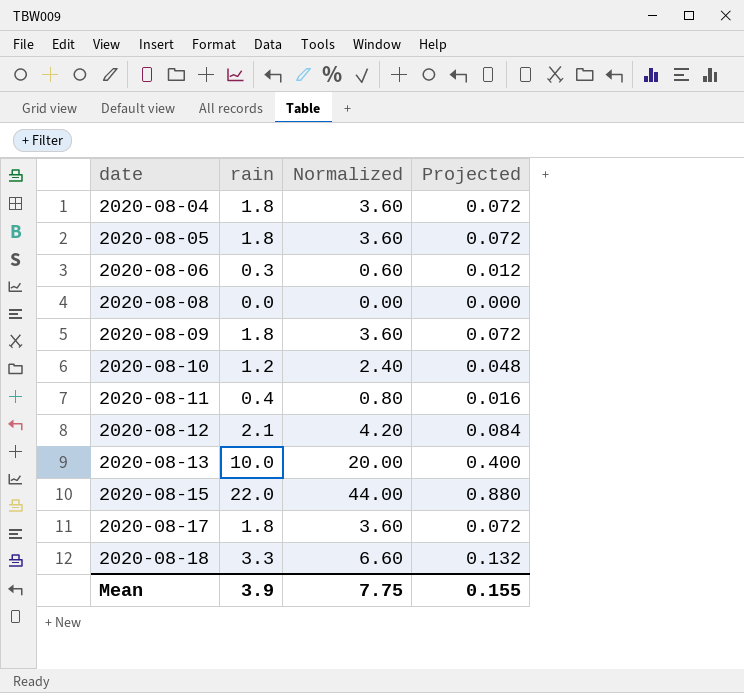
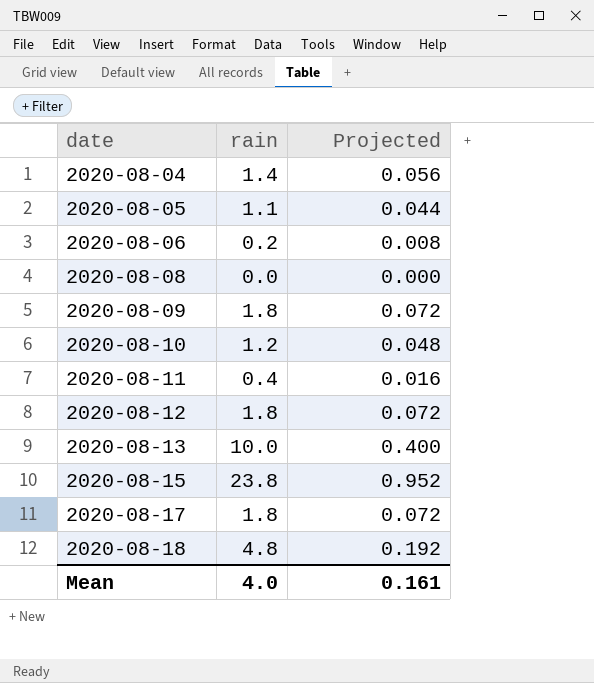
column Normalized | formula: [rain] * 2 -> none
2020-08-04 | rain: 1.8 -> 1.4
2020-08-04 | Projected: 0.072 -> 0.056
2020-08-05 | rain: 1.8 -> 1.1
2020-08-05 | Projected: 0.072 -> 0.044
2020-08-06 | rain: 0.3 -> 0.2
2020-08-06 | Projected: 0.012 -> 0.008
2020-08-12 | rain: 2.1 -> 1.8
2020-08-12 | Projected: 0.084 -> 0.072
2020-08-15 | rain: 22.0 -> 23.8
2020-08-15 | Projected: 0.880 -> 0.952
2020-08-18 | rain: 3.3 -> 4.8
2020-08-18 | Projected: 0.132 -> 0.192
Mean | rain: 3.9 -> 4.0
Mean | Projected: 0.155 -> 0.161

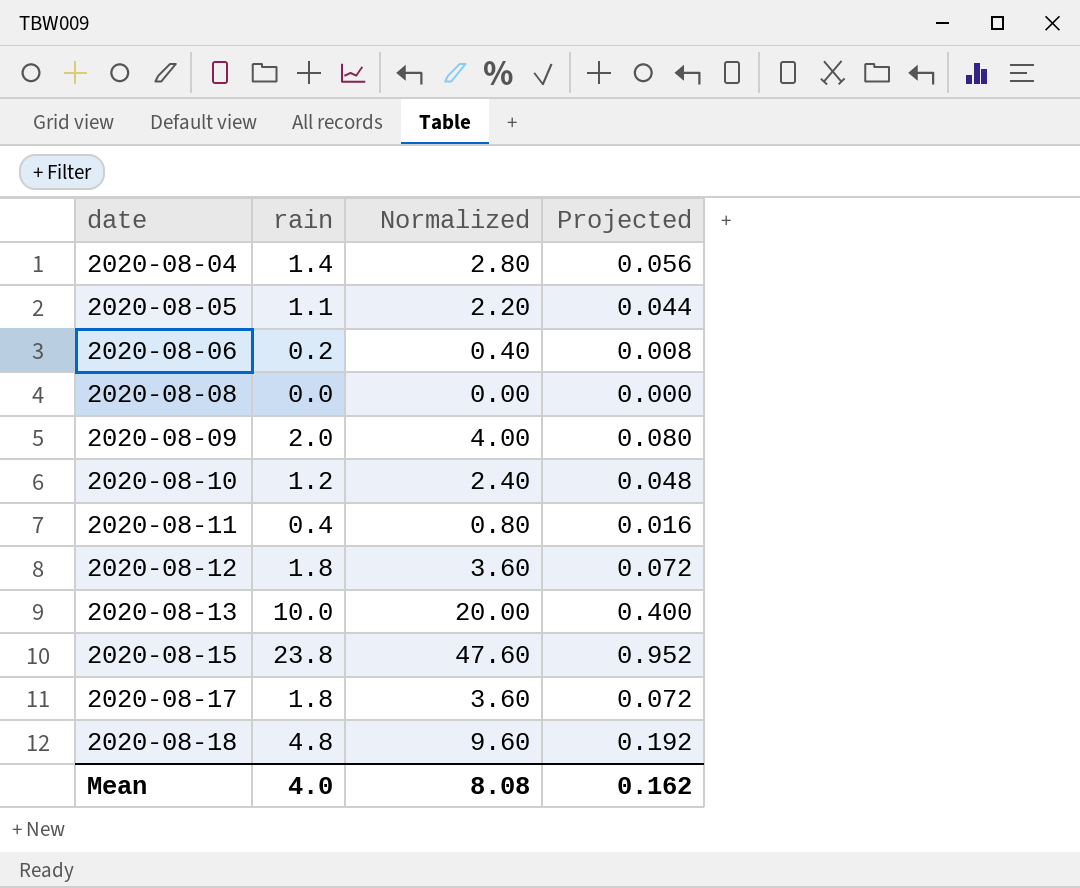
column Normalized | formula: none -> [rain] * 2
2020-08-09 | rain: 1.8 -> 2.0
2020-08-09 | Projected: 0.072 -> 0.080
Mean | Projected: 0.161 -> 0.162

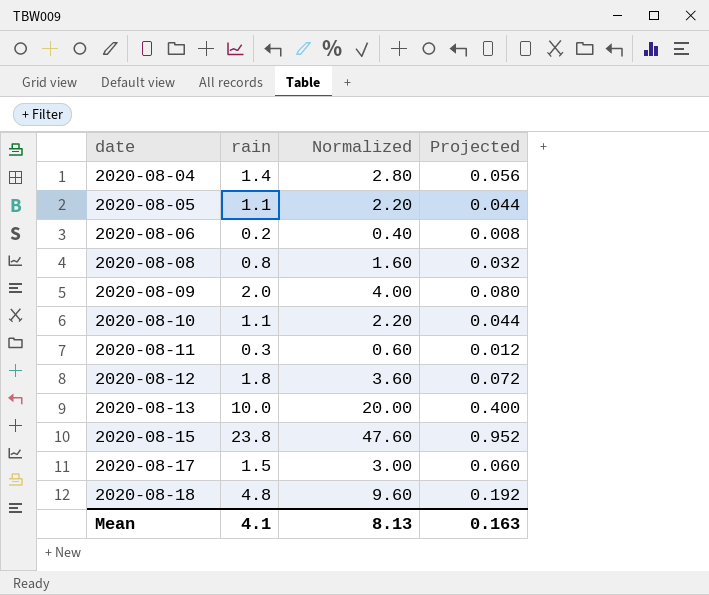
2020-08-08 | rain: 0.0 -> 0.8
2020-08-08 | Normalized: 0.00 -> 1.60
2020-08-08 | Projected: 0.000 -> 0.032
2020-08-10 | rain: 1.2 -> 1.1
2020-08-10 | Normalized: 2.40 -> 2.20
2020-08-10 | Projected: 0.048 -> 0.044
2020-08-11 | rain: 0.4 -> 0.3
2020-08-11 | Normalized: 0.80 -> 0.60
2020-08-11 | Projected: 0.016 -> 0.012
2020-08-17 | rain: 1.8 -> 1.5
2020-08-17 | Normalized: 3.60 -> 3.00
2020-08-17 | Projected: 0.072 -> 0.060
Mean | rain: 4.0 -> 4.1
Mean | Normalized: 8.08 -> 8.13
Mean | Projected: 0.162 -> 0.163

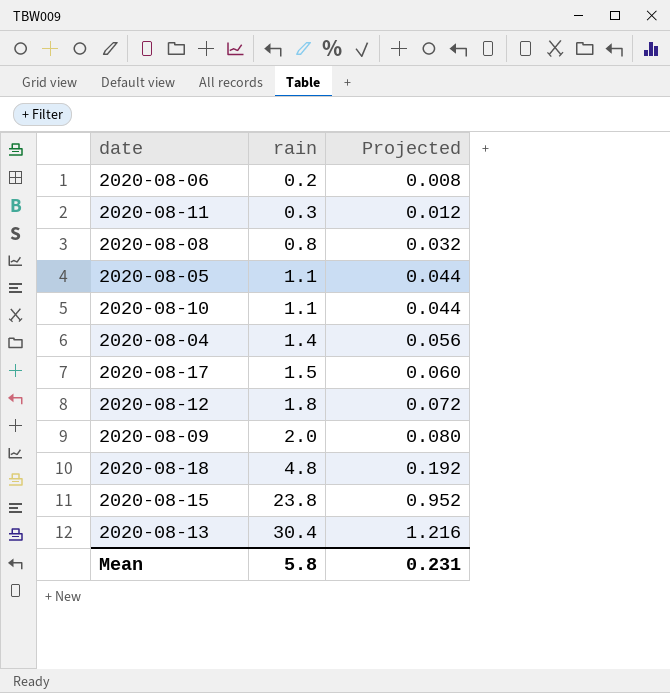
row order: date ascending -> rain ascending
column Normalized | formula: [rain] * 2 -> none
2020-08-13 | rain: 10.0 -> 30.4
2020-08-13 | Projected: 0.400 -> 1.216
Mean | rain: 4.1 -> 5.8
Mean | Projected: 0.163 -> 0.231

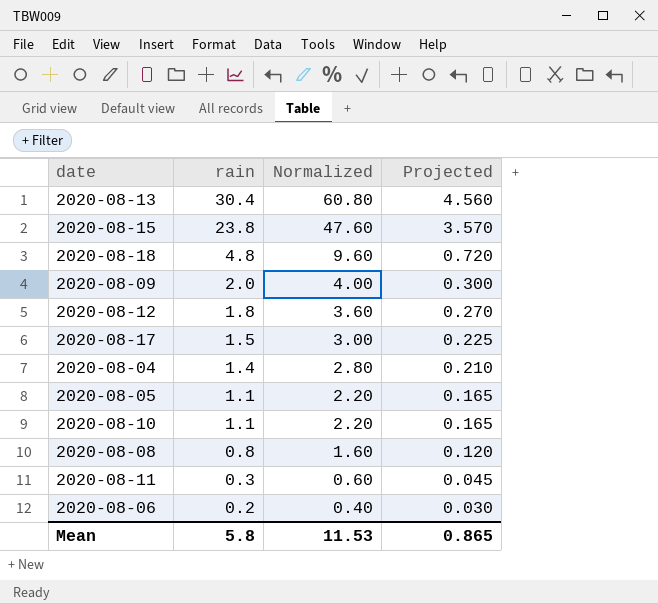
row order: rain ascending -> rain descending
column Normalized | formula: none -> [rain] * 2
column Projected | formula: [rain] * 0.04 -> [rain] * 0.15
Mean | Projected: 0.231 -> 0.865

